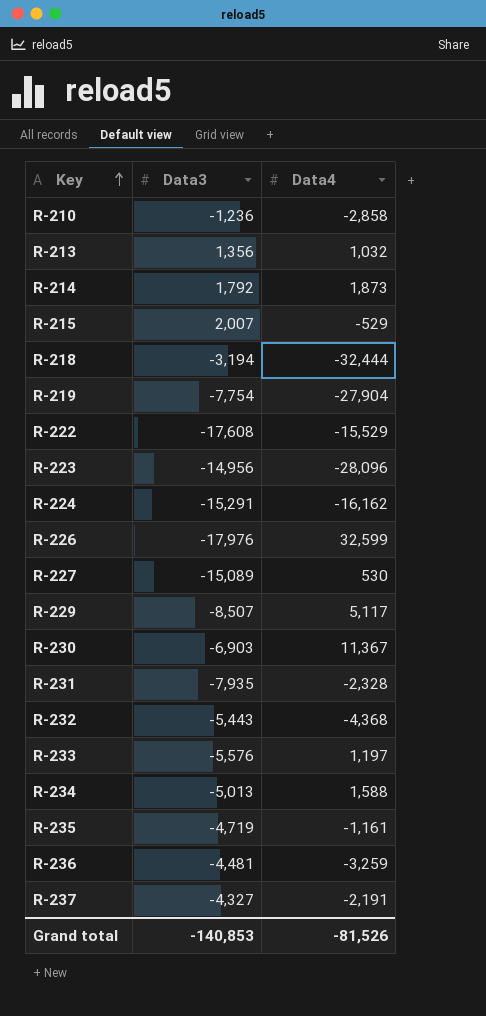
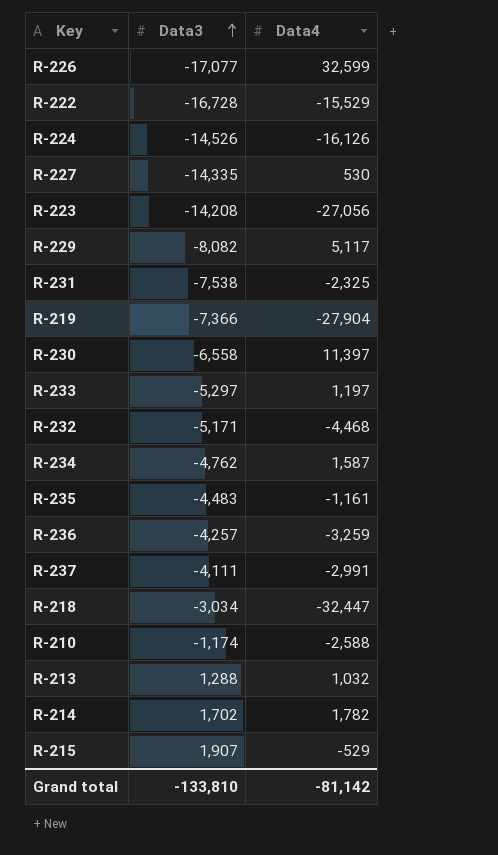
row order: Key ascending -> Data3 ascending
R-226 | Data3: -17,976 -> -17,077
R-222 | Data3: -17,608 -> -16,728
R-224 | Data3: -15,291 -> -14,526
R-224 | Data4: -16,162 -> -16,126
R-227 | Data3: -15,089 -> -14,335
R-223 | Data3: -14,956 -> -14,208
R-223 | Data4: -28,096 -> -27,056
R-229 | Data3: -8,507 -> -8,082
R-231 | Data3: -7,935 -> -7,538
R-231 | Data4: -2,328 -> -2,325
R-219 | Data3: -7,754 -> -7,366
R-230 | Data3: -6,903 -> -6,558
R-230 | Data4: 11,367 -> 11,397
R-233 | Data3: -5,576 -> -5,297
R-232 | Data3: -5,443 -> -5,171
R-232 | Data4: -4,368 -> -4,468
R-234 | Data3: -5,013 -> -4,762
R-234 | Data4: 1,588 -> 1,587
R-235 | Data3: -4,719 -> -4,483
R-236 | Data3: -4,481 -> -4,257
R-237 | Data3: -4,327 -> -4,111
R-237 | Data4: -2,191 -> -2,991
R-218 | Data3: -3,194 -> -3,034
R-218 | Data4: -32,444 -> -32,447
R-210 | Data3: -1,236 -> -1,174
R-210 | Data4: -2,858 -> -2,588
R-213 | Data3: 1,356 -> 1,288
R-214 | Data3: 1,792 -> 1,702
R-214 | Data4: 1,873 -> 1,782
R-215 | Data3: 2,007 -> 1,907
Grand total | Data3: -140,853 -> -133,810
Grand total | Data4: -81,526 -> -81,142

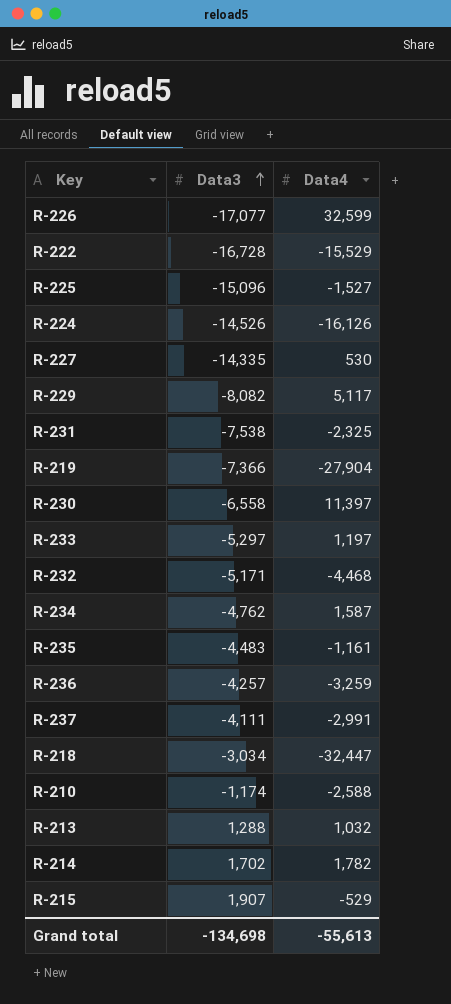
row R-223: -14,208 | -27,056 -> none
row R-225: none -> -15,096 | -1,527
Grand total | Data3: -133,810 -> -134,698
Grand total | Data4: -81,142 -> -55,613

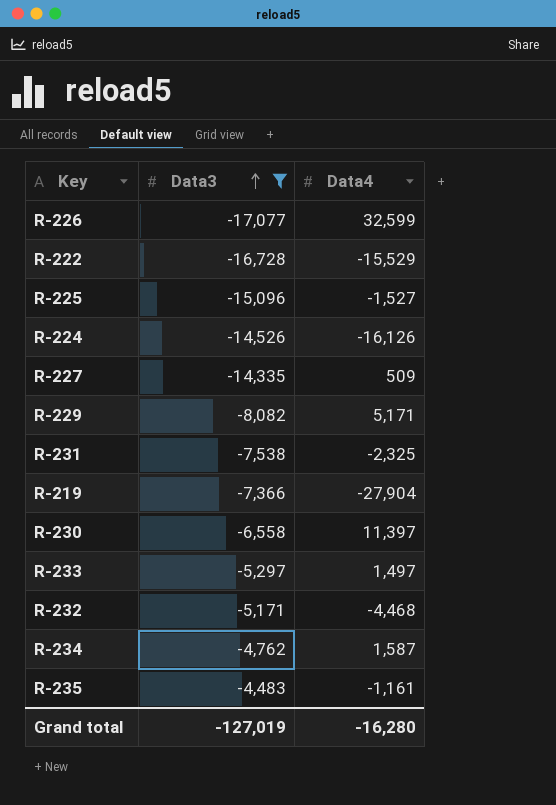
filter: none -> Data3 <= -4,483
R-227 | Data4: 530 -> 509
R-229 | Data4: 5,117 -> 5,171
R-233 | Data4: 1,197 -> 1,497
Grand total | Data3: -134,698 -> -127,019
Grand total | Data4: -55,613 -> -16,280

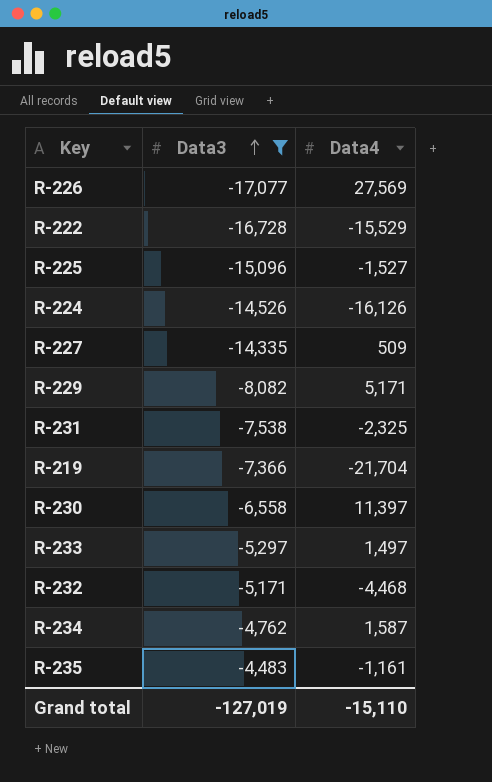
R-226 | Data4: 32,599 -> 27,569
R-219 | Data4: -27,904 -> -21,704
Grand total | Data4: -16,280 -> -15,110

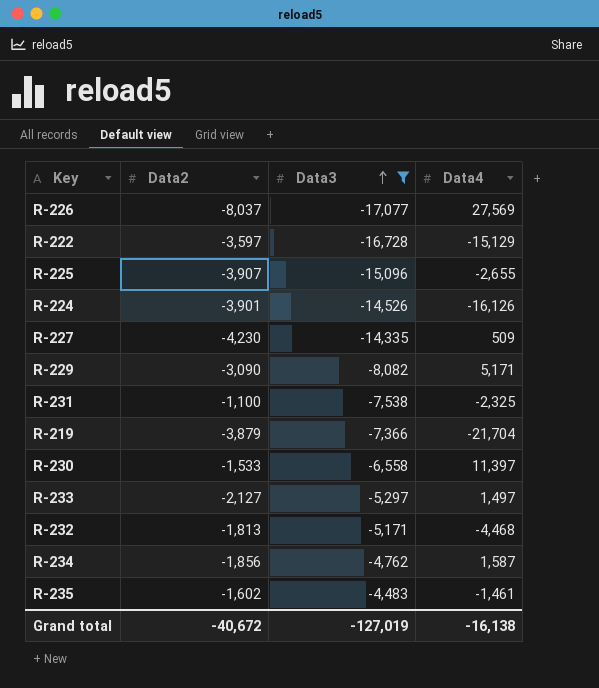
column Data2 | position: none -> 2
R-222 | Data4: -15,529 -> -15,129
R-225 | Data4: -1,527 -> -2,655
R-235 | Data4: -1,161 -> -1,461
Grand total | Data4: -15,110 -> -16,138

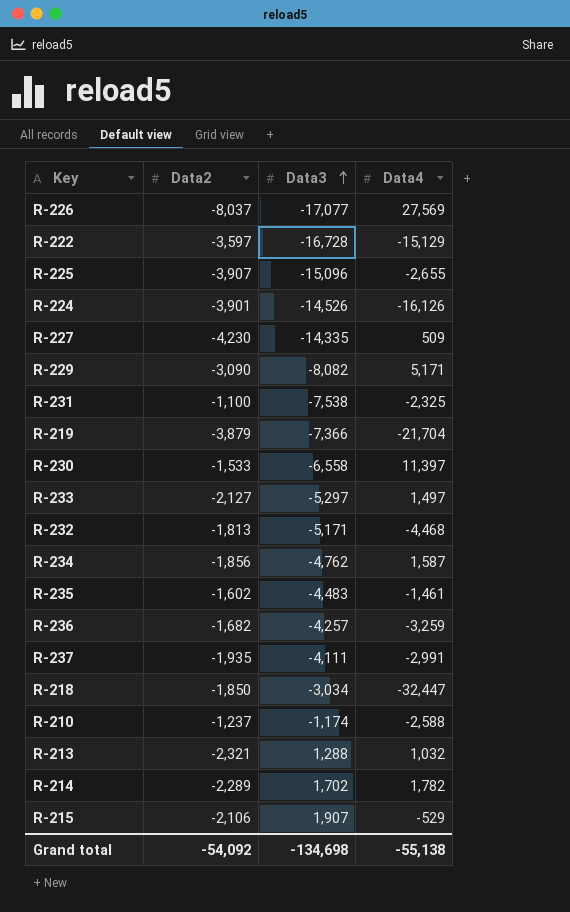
filter: Data3 <= -4,483 -> none
Grand total | Data2: -40,672 -> -54,092
Grand total | Data3: -127,019 -> -134,698
Grand total | Data4: -16,138 -> -55,138

